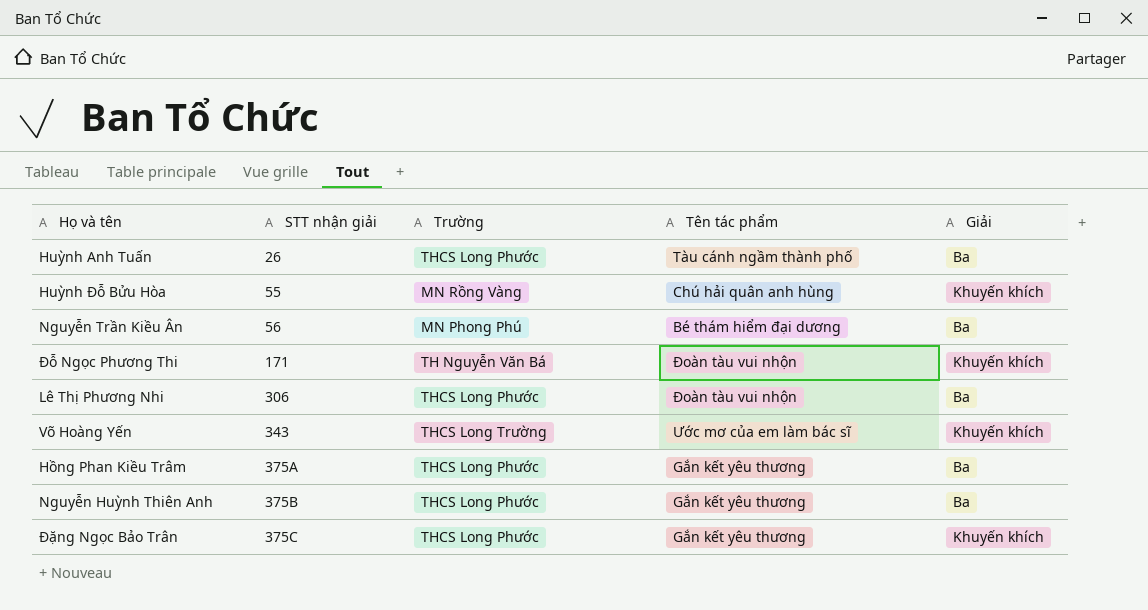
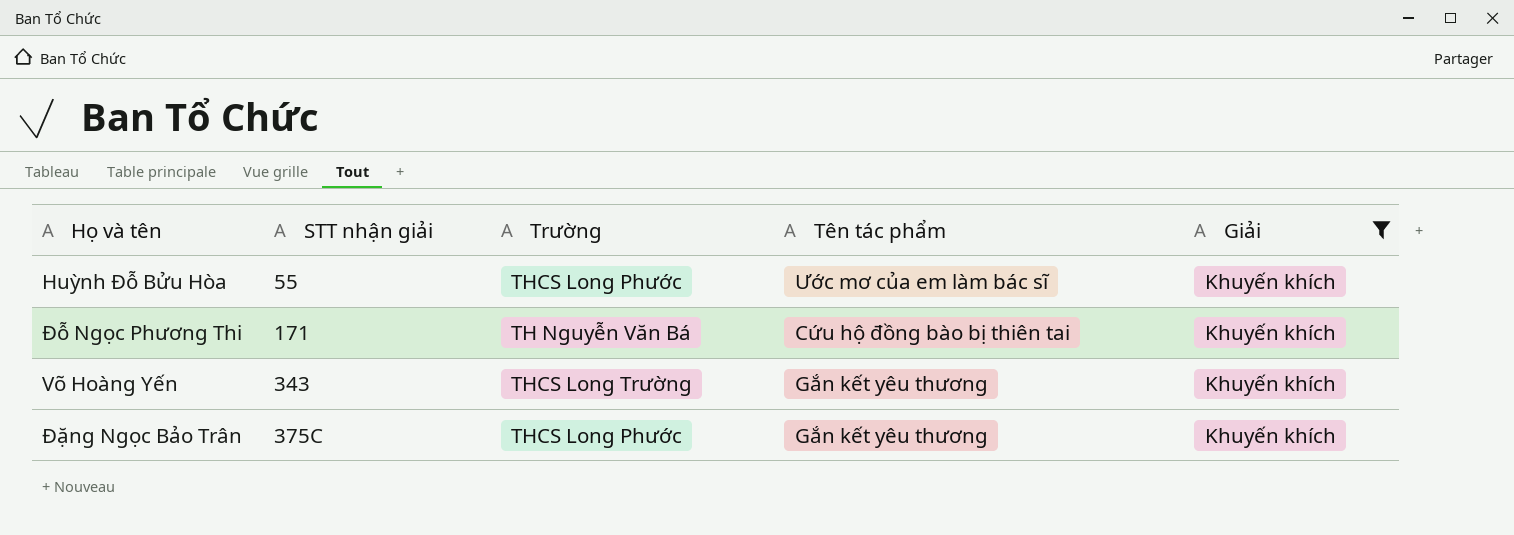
filter: none -> Giải = Khuyến khích
Huỳnh Đỗ Bửu Hòa | Trường: MN Rồng Vàng -> THCS Long Phước
Huỳnh Đỗ Bửu Hòa | Tên tác phẩm: Chú hải quân anh hùng -> Ước mơ của em làm bác sĩ
Đỗ Ngọc Phương Thi | Tên tác phẩm: Đoàn tàu vui nhộn -> Cứu hộ đồng bào bị thiên tai
Võ Hoàng Yến | Tên tác phẩm: Ước mơ của em làm bác sĩ -> Gắn kết yêu thương

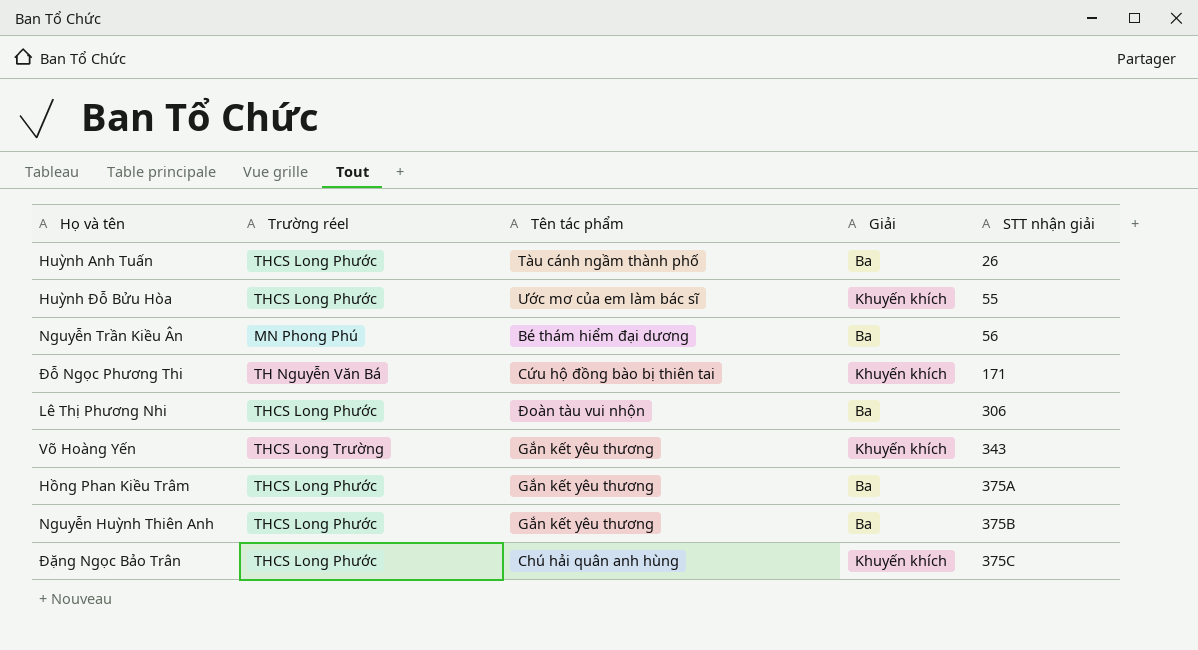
filter: Giải = Khuyến khích -> none
column name: Trường -> Trường réel
column STT nhận giải | position: 2 -> 5
Đặng Ngọc Bảo Trân | Tên tác phẩm: Gắn kết yêu thương -> Chú hải quân anh hùng

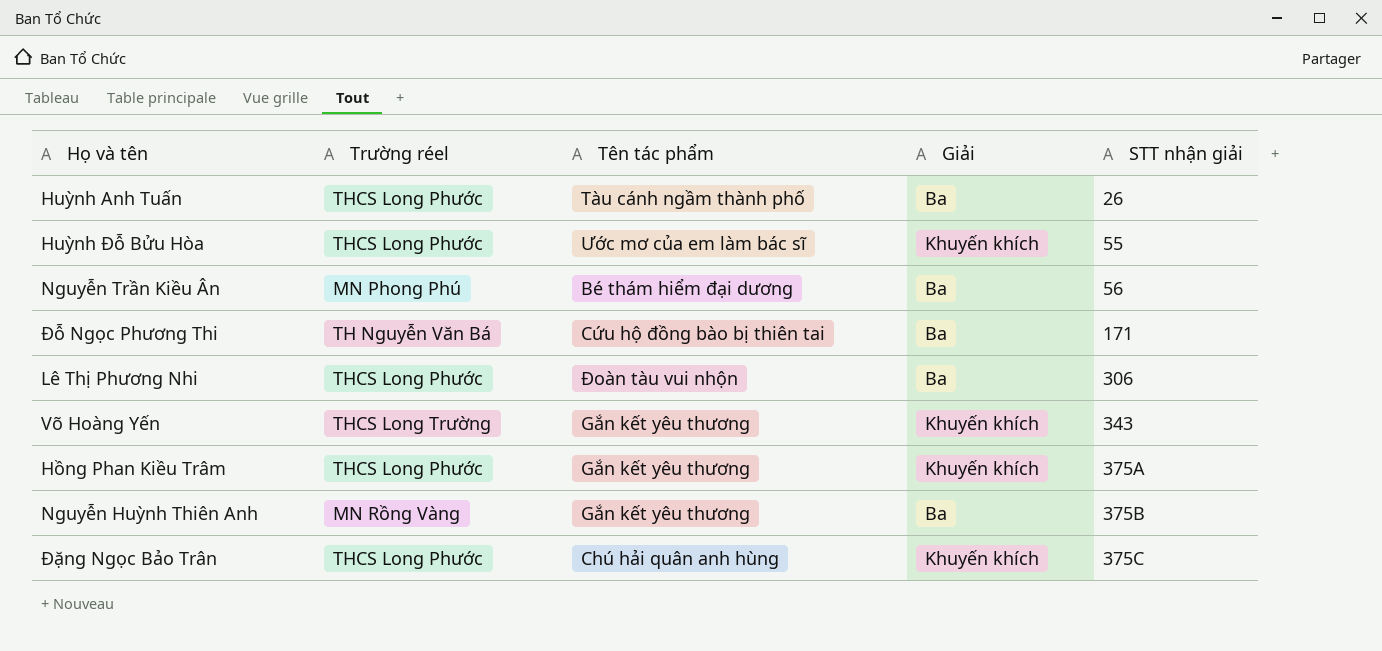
Đỗ Ngọc Phương Thi | Giải: Khuyến khích -> Ba
Hồng Phan Kiều Trâm | Giải: Ba -> Khuyến khích
Nguyễn Huỳnh Thiên Anh | Trường réel: THCS Long Phước -> MN Rồng Vàng

